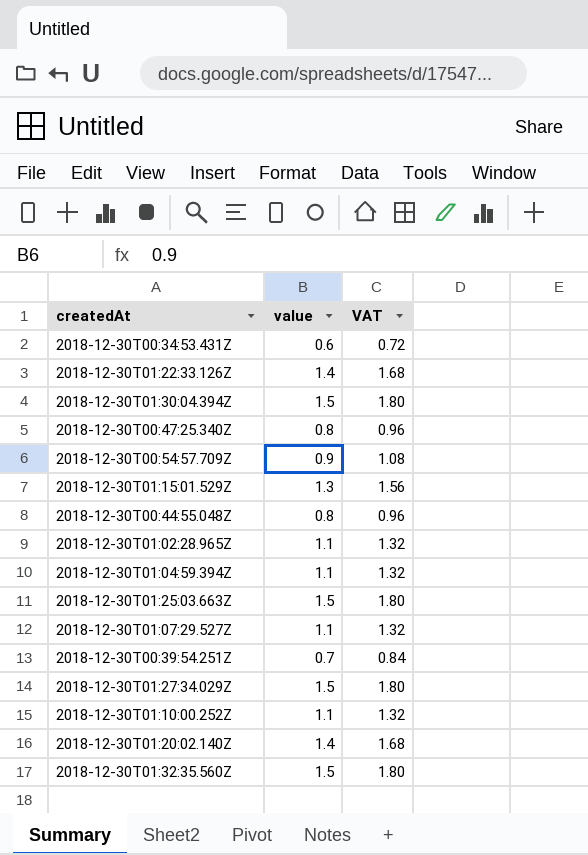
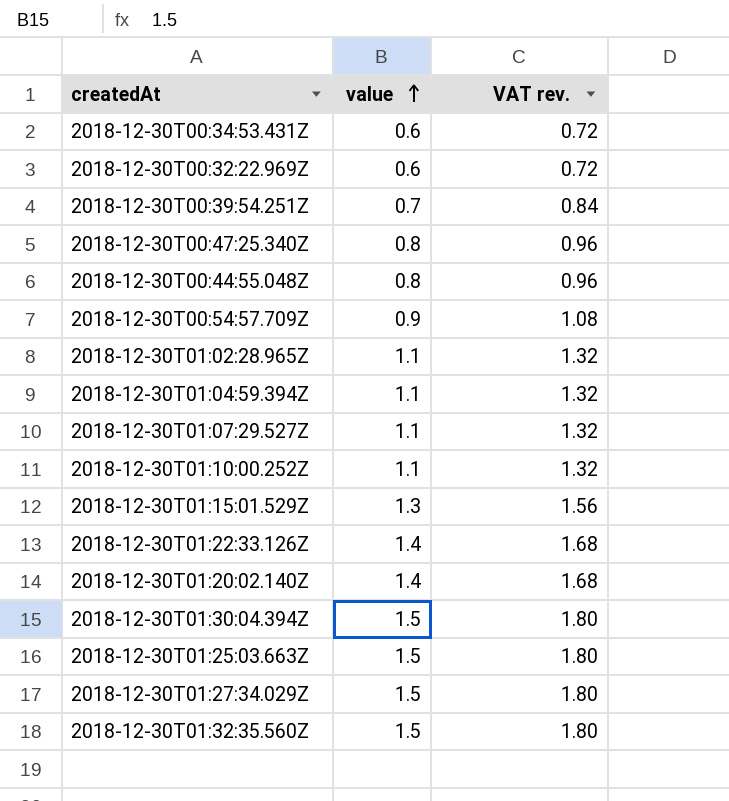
row order: none -> value ascending
column name: VAT -> VAT rev.
row 2018-12-30T00:32:22.969Z: none -> 0.6 | 0.72

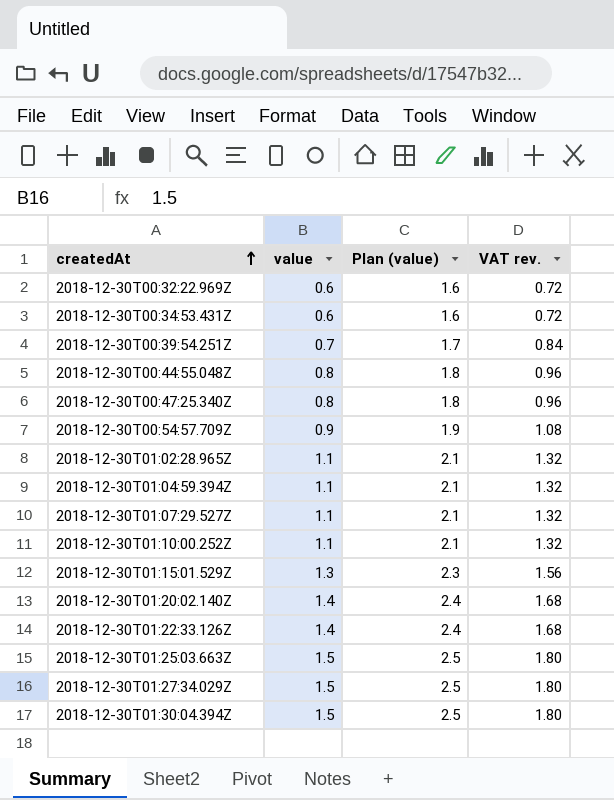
row order: value ascending -> createdAt ascending
column Plan (value) | formula: none -> [value] + 1
row 2018-12-30T01:32:35.560Z: 1.5 | 1.80 -> none

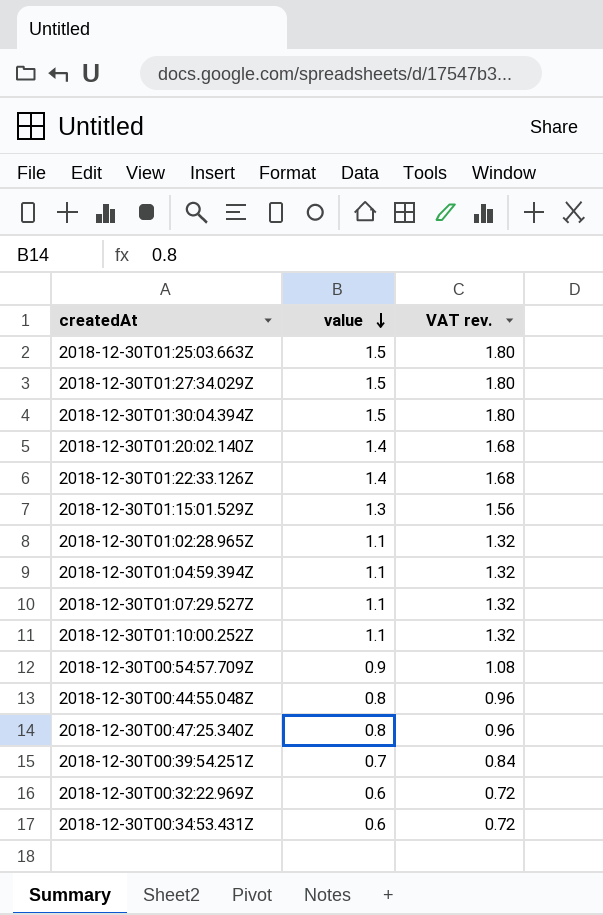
row order: createdAt ascending -> value descending
column Plan (value) | formula: [value] + 1 -> none

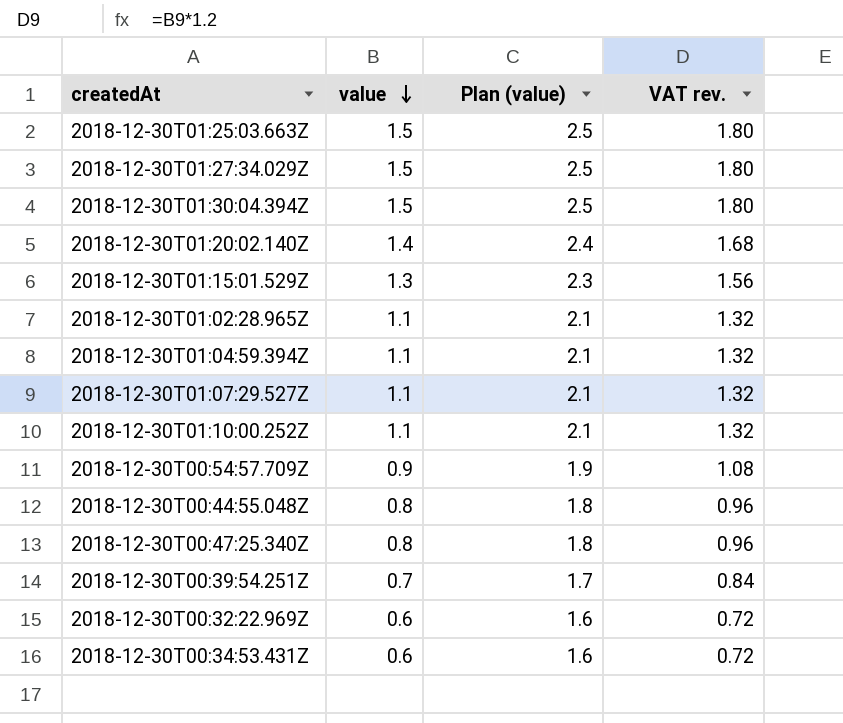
column Plan (value) | formula: none -> [value] + 1
row 2018-12-30T01:22:33.126Z: 1.4 | 1.68 -> none

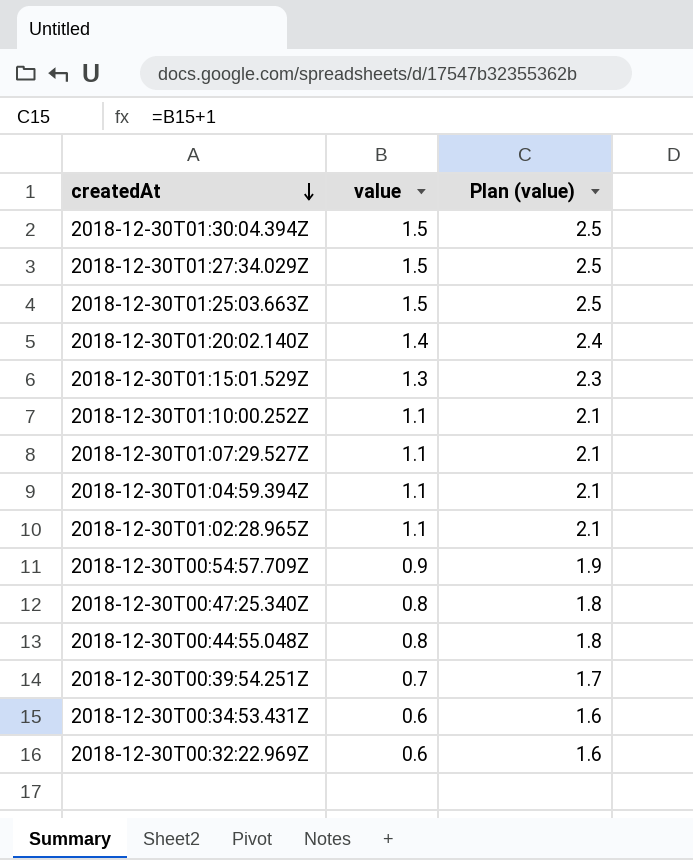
row order: value descending -> createdAt descending
column VAT rev. | formula: [value] * 1.2 -> none

